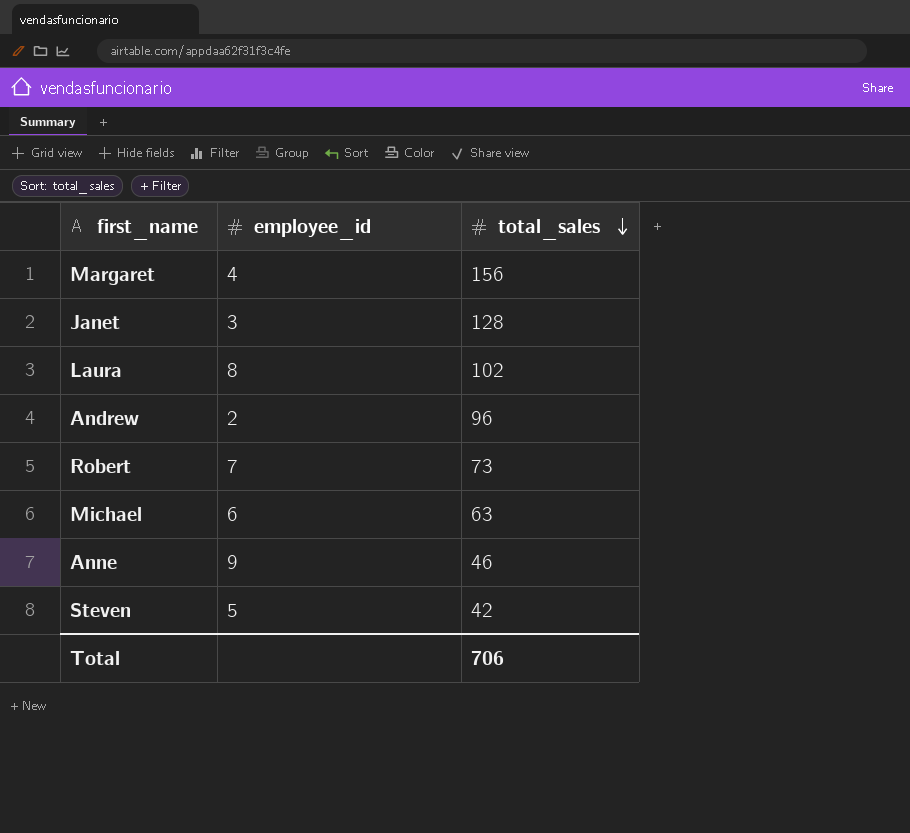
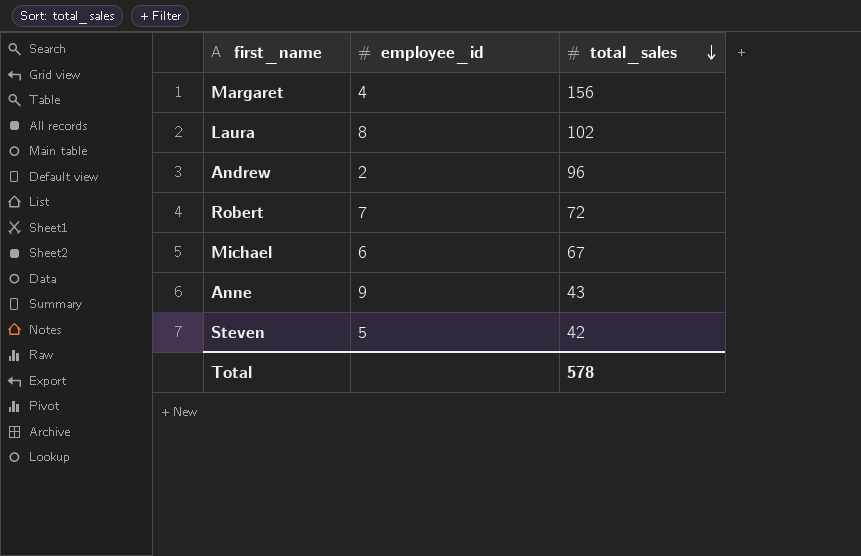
row Janet: 3 | 128 -> none
Robert | total_sales: 73 -> 72
Michael | total_sales: 63 -> 67
Anne | total_sales: 46 -> 43
Total | total_sales: 706 -> 578

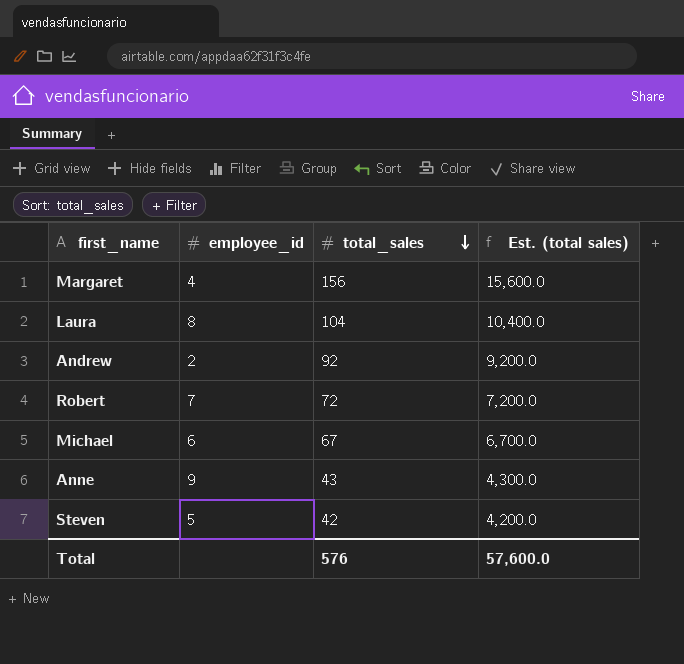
column Est. (total sales) | formula: none -> [total_sales] * 100
Laura | total_sales: 102 -> 104
Andrew | total_sales: 96 -> 92
Total | total_sales: 578 -> 576

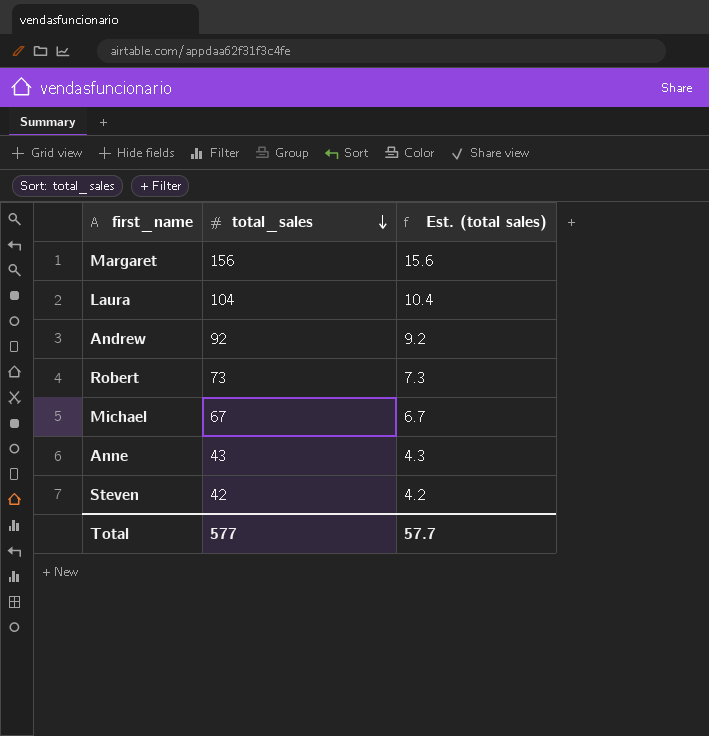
column employee_id | position: 2 -> none
column Est. (total sales) | formula: [total_sales] * 100 -> [total_sales] * 0.1
Robert | total_sales: 72 -> 73
Total | total_sales: 576 -> 577
Total | Est. (total sales): 57,600.0 -> 57.7

